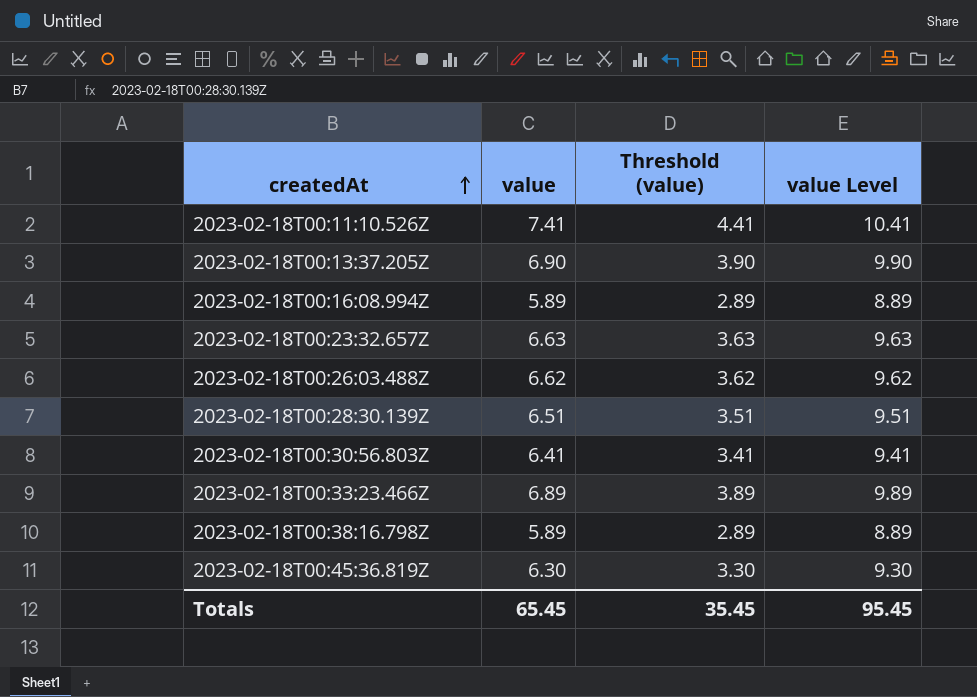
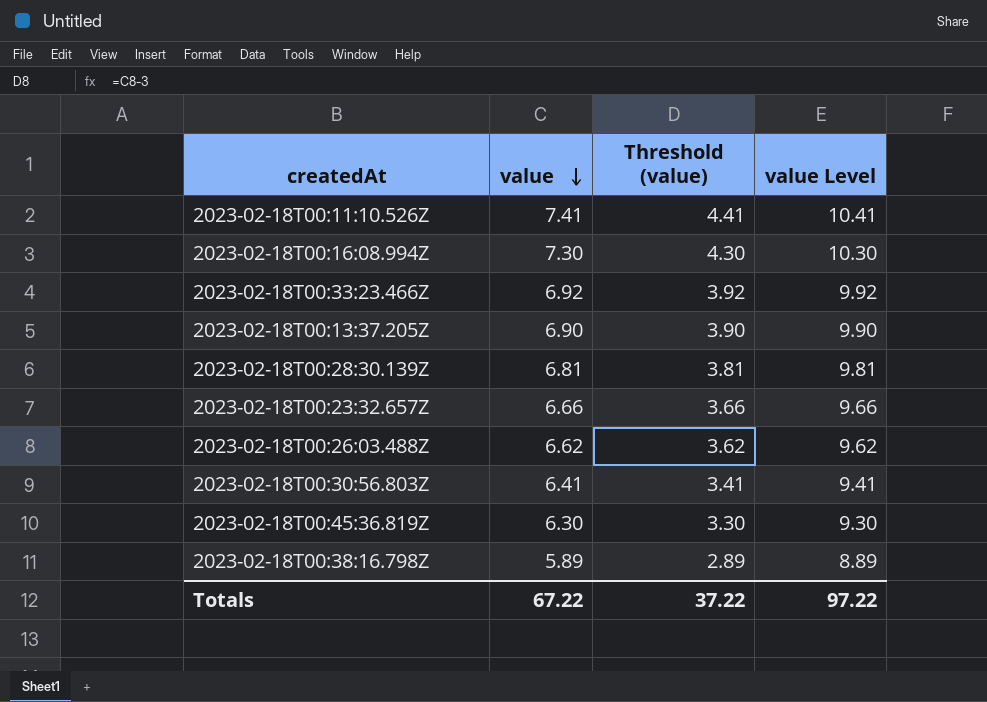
row order: createdAt ascending -> value descending
2023-02-18T00:16:08.994Z | value: 5.89 -> 7.30
2023-02-18T00:16:08.994Z | Threshold (value): 2.89 -> 4.30
2023-02-18T00:16:08.994Z | value Level: 8.89 -> 10.30
2023-02-18T00:33:23.466Z | value: 6.89 -> 6.92
2023-02-18T00:33:23.466Z | Threshold (value): 3.89 -> 3.92
2023-02-18T00:33:23.466Z | value Level: 9.89 -> 9.92
2023-02-18T00:28:30.139Z | value: 6.51 -> 6.81
2023-02-18T00:28:30.139Z | Threshold (value): 3.51 -> 3.81
2023-02-18T00:28:30.139Z | value Level: 9.51 -> 9.81
2023-02-18T00:23:32.657Z | value: 6.63 -> 6.66
2023-02-18T00:23:32.657Z | Threshold (value): 3.63 -> 3.66
2023-02-18T00:23:32.657Z | value Level: 9.63 -> 9.66
Totals | value: 65.45 -> 67.22
Totals | Threshold (value): 35.45 -> 37.22
Totals | value Level: 95.45 -> 97.22

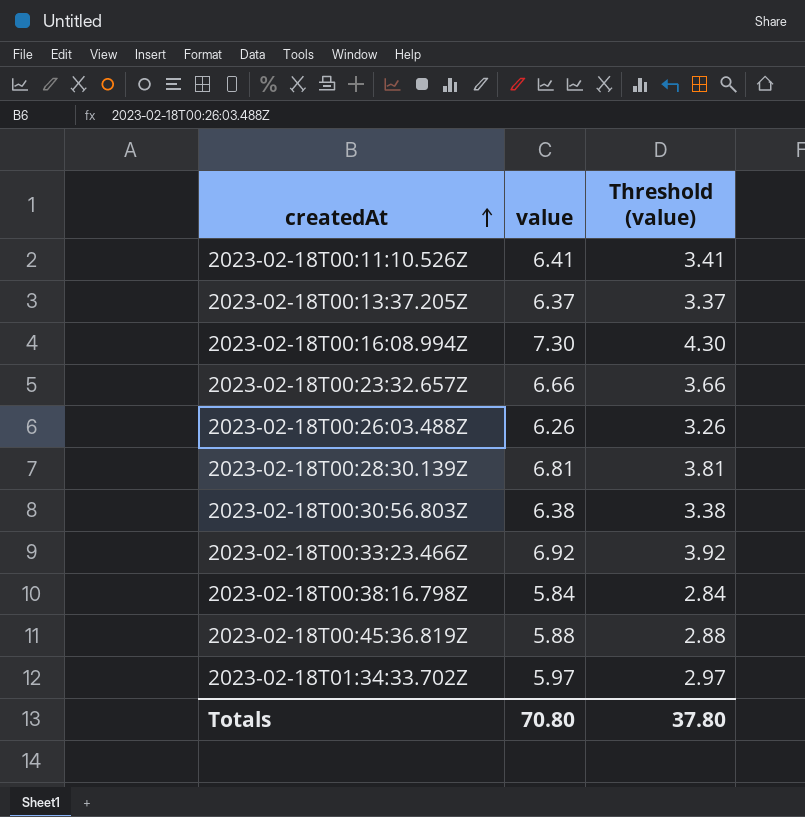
row order: value descending -> createdAt ascending
column value Level | formula: [value] + 3 -> none
2023-02-18T00:11:10.526Z | value: 7.41 -> 6.41
2023-02-18T00:11:10.526Z | Threshold (value): 4.41 -> 3.41
2023-02-18T00:13:37.205Z | value: 6.90 -> 6.37
2023-02-18T00:13:37.205Z | Threshold (value): 3.90 -> 3.37
2023-02-18T00:26:03.488Z | value: 6.62 -> 6.26
2023-02-18T00:26:03.488Z | Threshold (value): 3.62 -> 3.26
2023-02-18T00:30:56.803Z | value: 6.41 -> 6.38
2023-02-18T00:30:56.803Z | Threshold (value): 3.41 -> 3.38
2023-02-18T00:38:16.798Z | value: 5.89 -> 5.84
2023-02-18T00:38:16.798Z | Threshold (value): 2.89 -> 2.84
2023-02-18T00:45:36.819Z | value: 6.30 -> 5.88
2023-02-18T00:45:36.819Z | Threshold (value): 3.30 -> 2.88
row 2023-02-18T01:34:33.702Z: none -> 5.97 | 2.97
Totals | value: 67.22 -> 70.80
Totals | Threshold (value): 37.22 -> 37.80

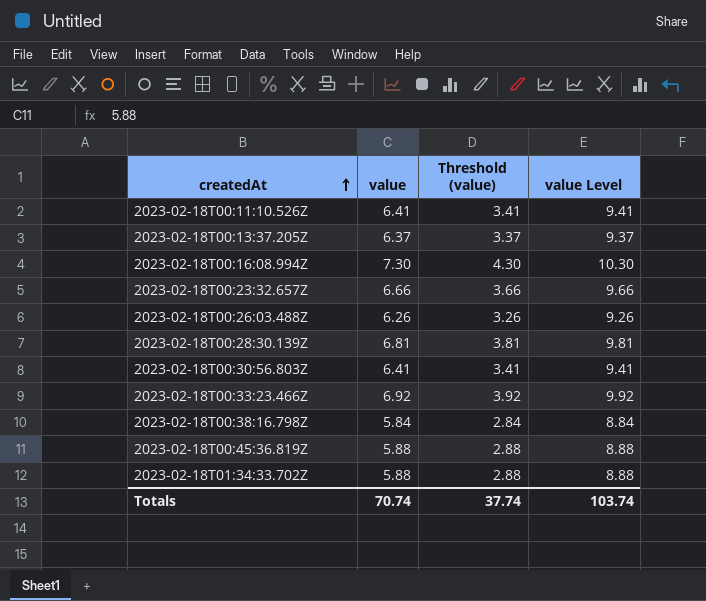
column value Level | formula: none -> [value] + 3
2023-02-18T00:30:56.803Z | value: 6.38 -> 6.41
2023-02-18T00:30:56.803Z | Threshold (value): 3.38 -> 3.41
2023-02-18T01:34:33.702Z | value: 5.97 -> 5.88
2023-02-18T01:34:33.702Z | Threshold (value): 2.97 -> 2.88
Totals | value: 70.80 -> 70.74
Totals | Threshold (value): 37.80 -> 37.74

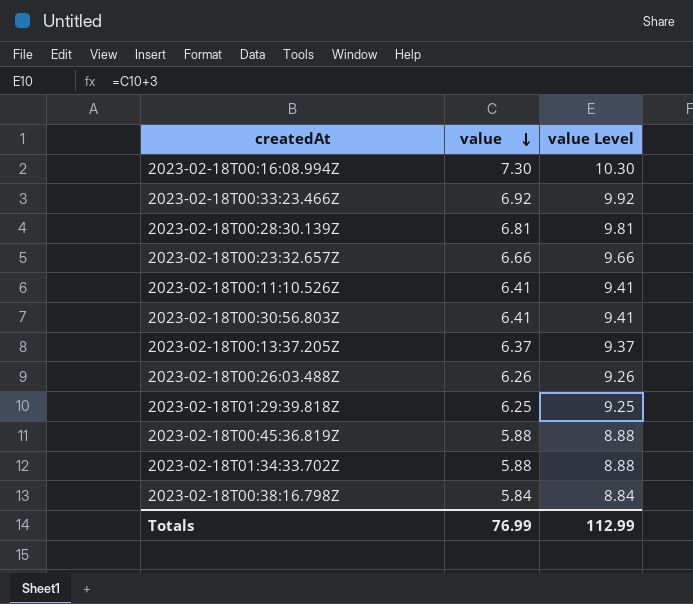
row order: createdAt ascending -> value descending
column Threshold (value) | formula: [value] - 3 -> none
row 2023-02-18T01:29:39.818Z: none -> 6.25 | 9.25
Totals | value: 70.74 -> 76.99
Totals | value Level: 103.74 -> 112.99

